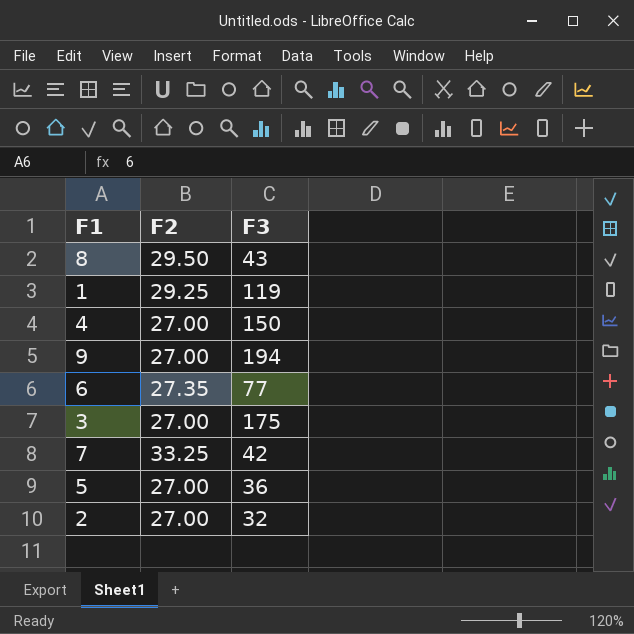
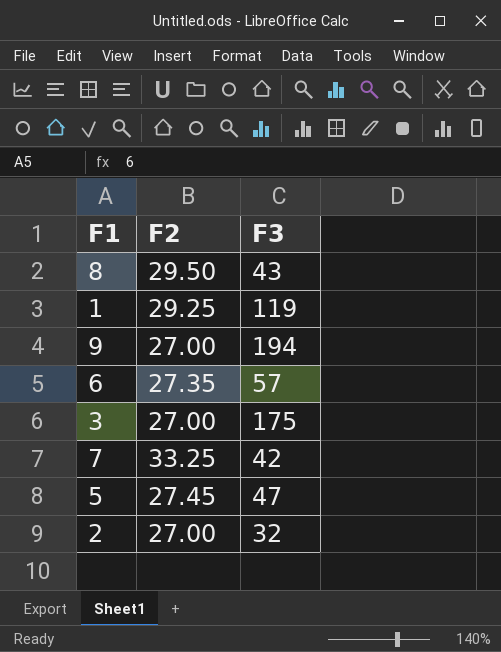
row 4: 27.00 | 150 -> none
6 | F3: 77 -> 57
5 | F2: 27.00 -> 27.45
5 | F3: 36 -> 47

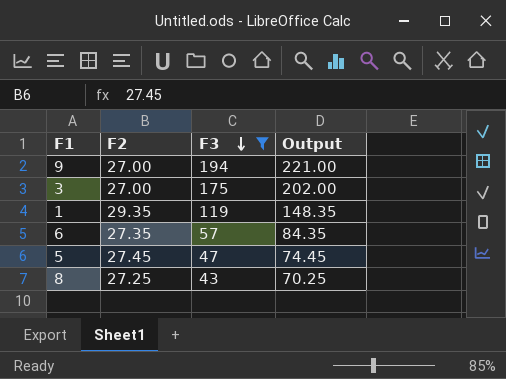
filter: none -> F3 >= 43
row order: none -> F3 descending
column Output | formula: none -> [F2] + [F3]
1 | F2: 29.25 -> 29.35
8 | F2: 29.50 -> 27.25

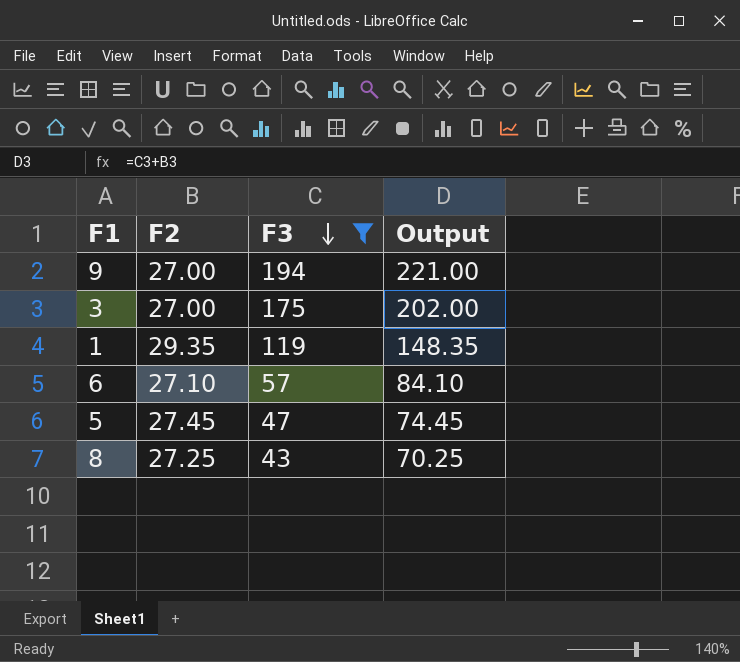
6 | F2: 27.35 -> 27.10
6 | Output: 84.35 -> 84.10

